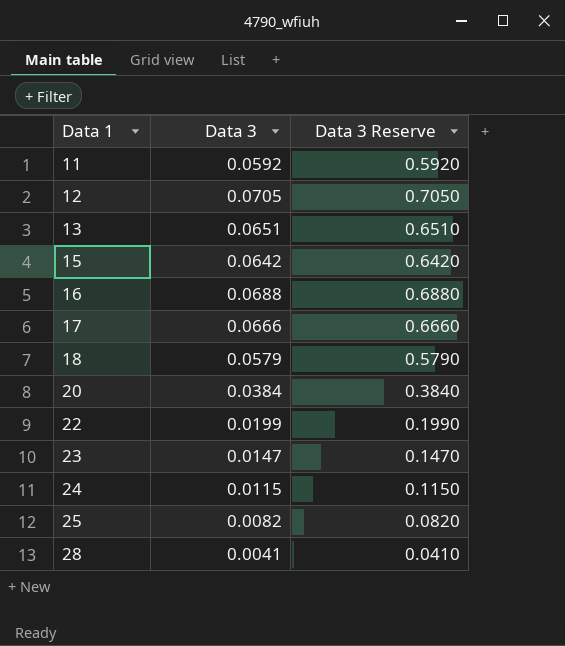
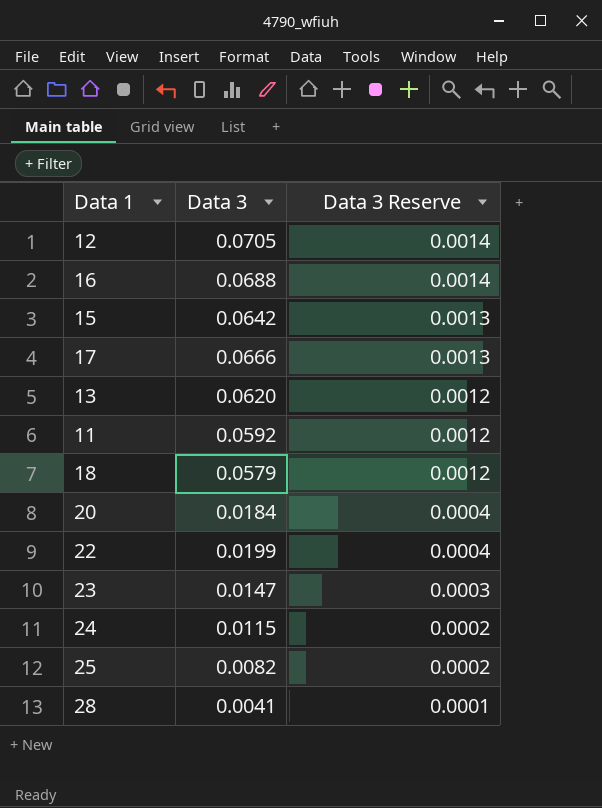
row order: Data 1 ascending -> Data 3 Reserve descending
column Data 3 Reserve | formula: [Data 3] * 10 -> [Data 3] * 0.02
13 | Data 3: 0.0651 -> 0.0620
20 | Data 3: 0.0384 -> 0.0184

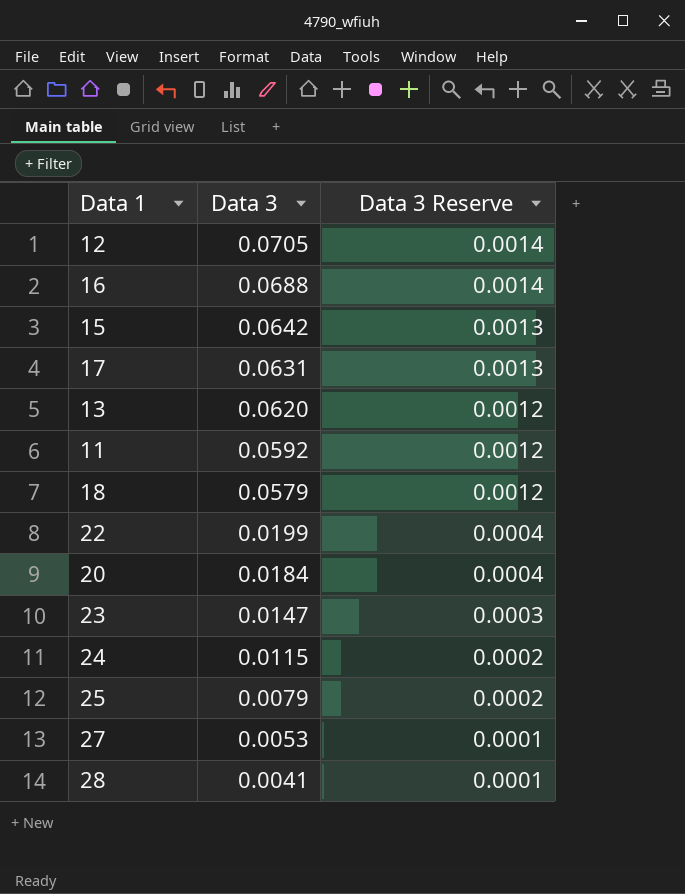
row order: Data 3 Reserve descending -> Data 3 descending
17 | Data 3: 0.0666 -> 0.0631
25 | Data 3: 0.0082 -> 0.0079
row 27: none -> 0.0053 | 0.0001

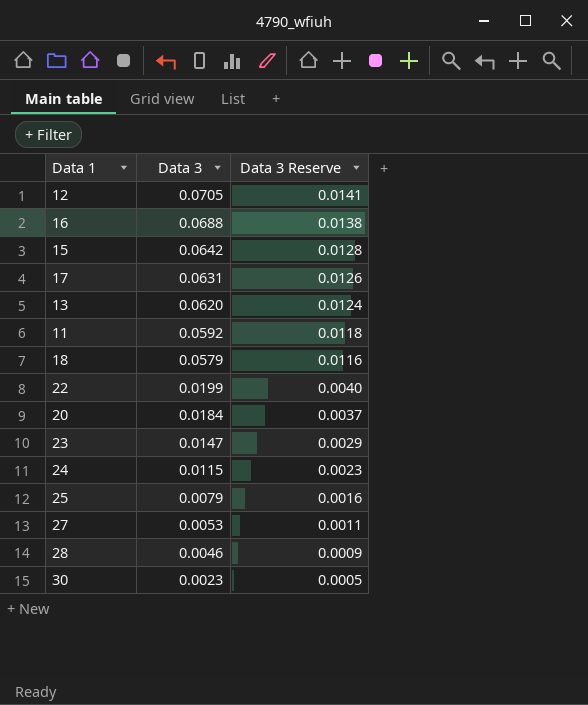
column Data 3 Reserve | formula: [Data 3] * 0.02 -> [Data 3] * 0.2
28 | Data 3: 0.0041 -> 0.0046
row 30: none -> 0.0023 | 0.0005

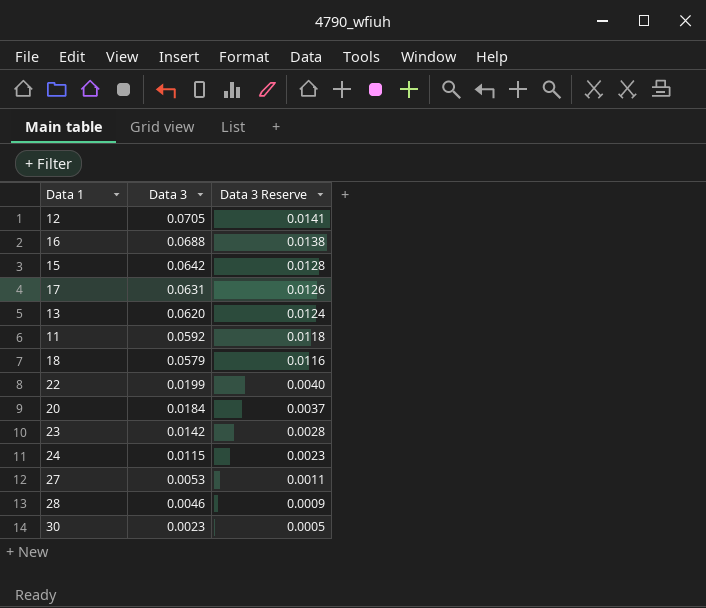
row 25: 0.0079 | 0.0016 -> none
23 | Data 3: 0.0147 -> 0.0142
23 | Data 3 Reserve: 0.0029 -> 0.0028

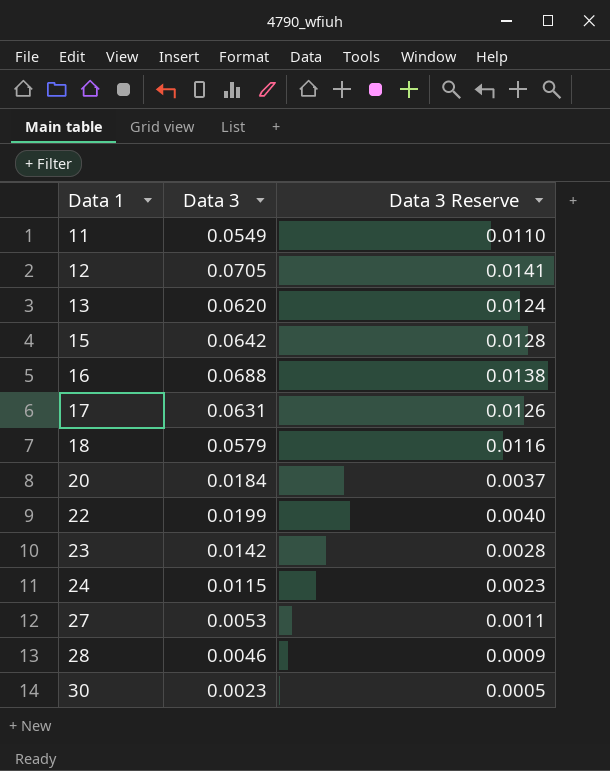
row order: Data 3 descending -> Data 1 ascending
11 | Data 3: 0.0592 -> 0.0549
11 | Data 3 Reserve: 0.0118 -> 0.0110

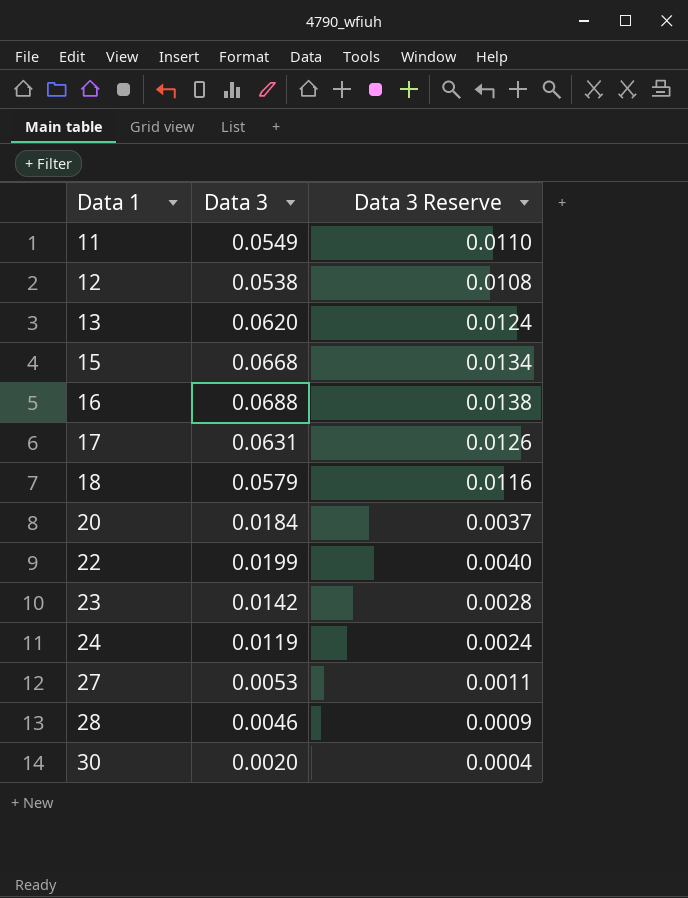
12 | Data 3: 0.0705 -> 0.0538
12 | Data 3 Reserve: 0.0141 -> 0.0108
15 | Data 3: 0.0642 -> 0.0668
15 | Data 3 Reserve: 0.0128 -> 0.0134
24 | Data 3: 0.0115 -> 0.0119
24 | Data 3 Reserve: 0.0023 -> 0.0024
30 | Data 3: 0.0023 -> 0.0020
30 | Data 3 Reserve: 0.0005 -> 0.0004

